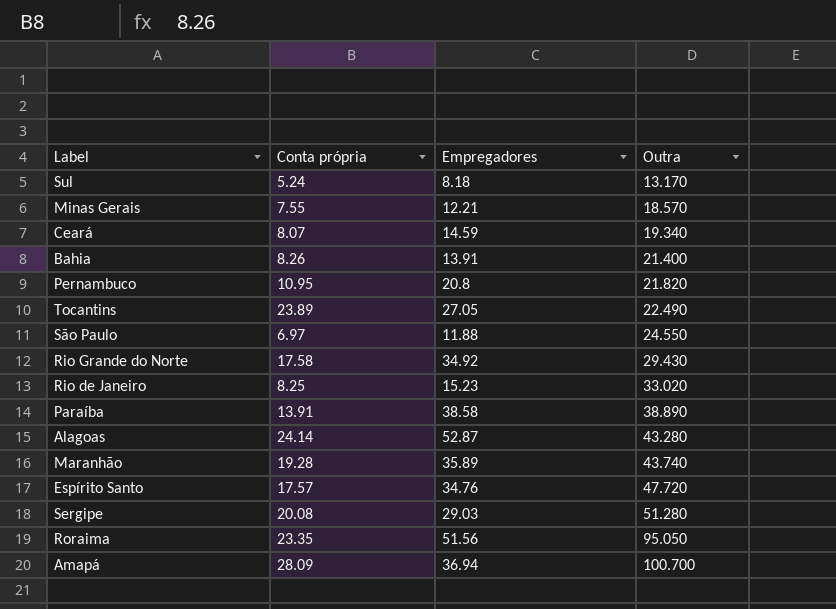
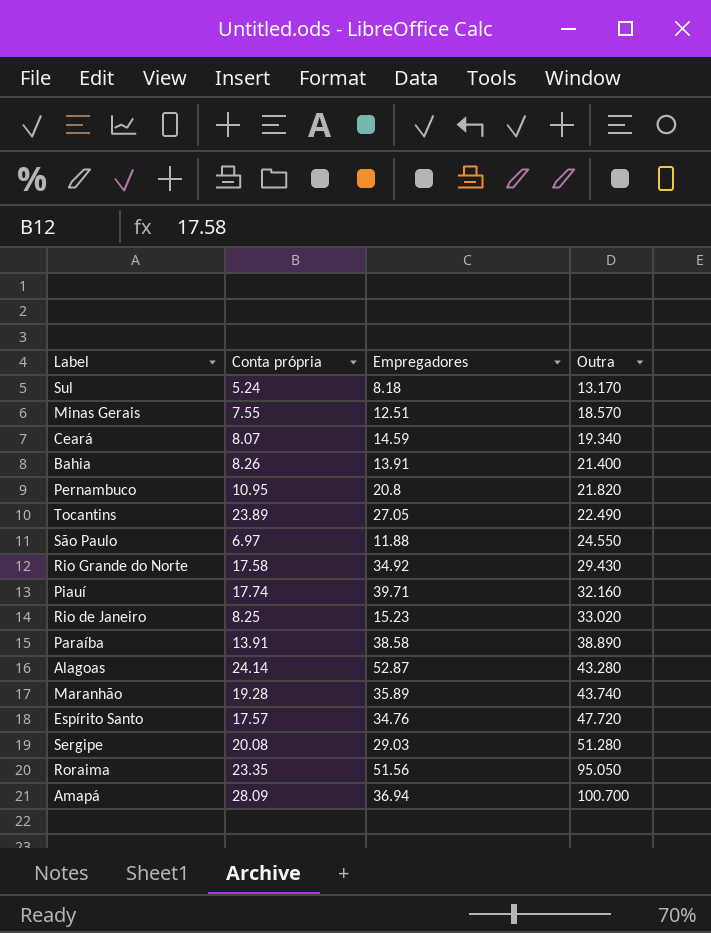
Minas Gerais | Empregadores: 12.21 -> 12.51
row Piauí: none -> 17.74 | 39.71 | 32.160

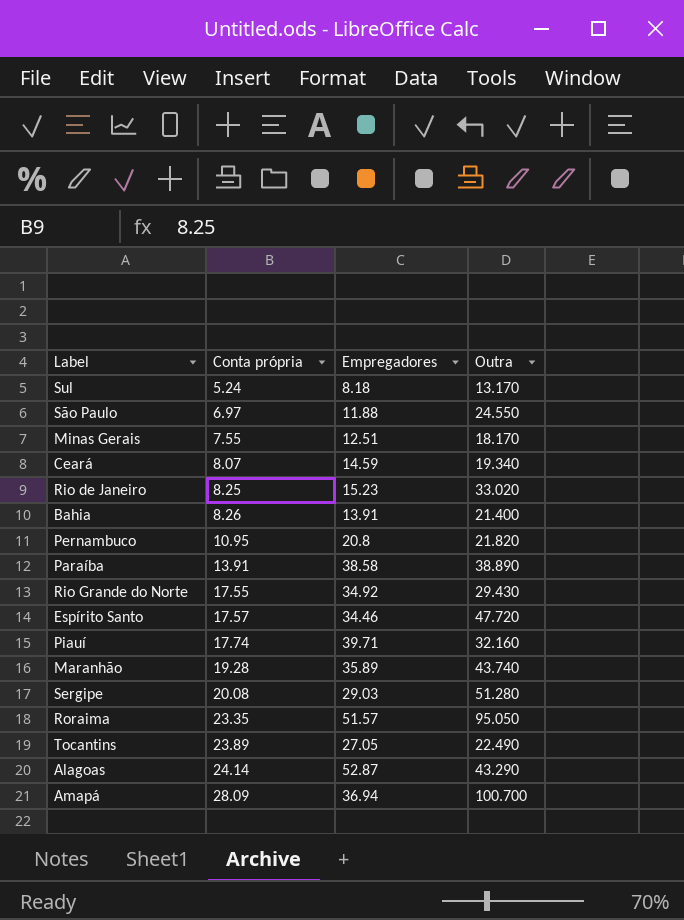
row order: Outra ascending -> Conta própria ascending
Minas Gerais | Outra: 18.570 -> 18.170
Rio Grande do Norte | Conta própria: 17.58 -> 17.55
Espírito Santo | Empregadores: 34.76 -> 34.46
Roraima | Empregadores: 51.56 -> 51.57
Alagoas | Outra: 43.280 -> 43.290

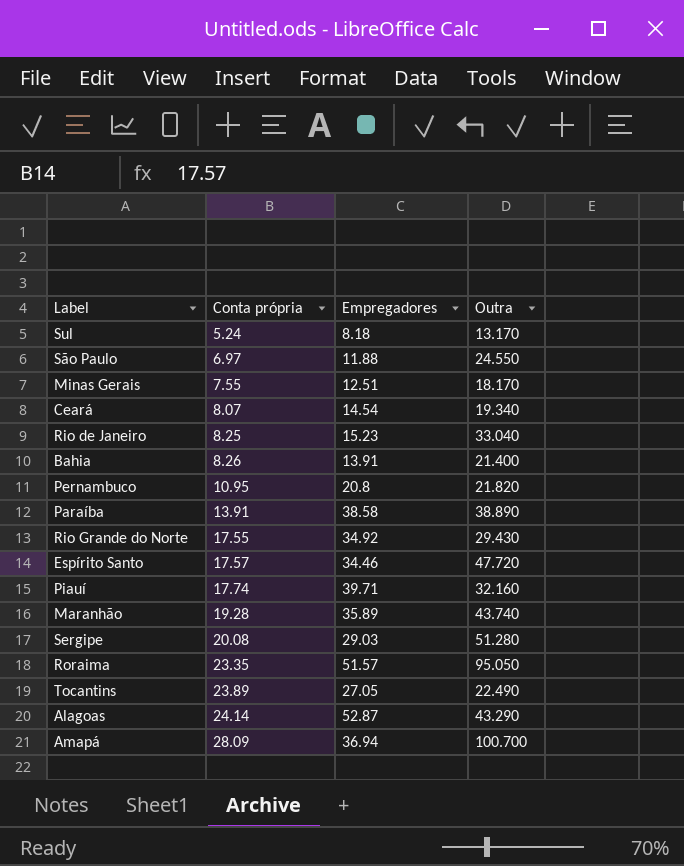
Ceará | Empregadores: 14.59 -> 14.54
Rio de Janeiro | Outra: 33.020 -> 33.040

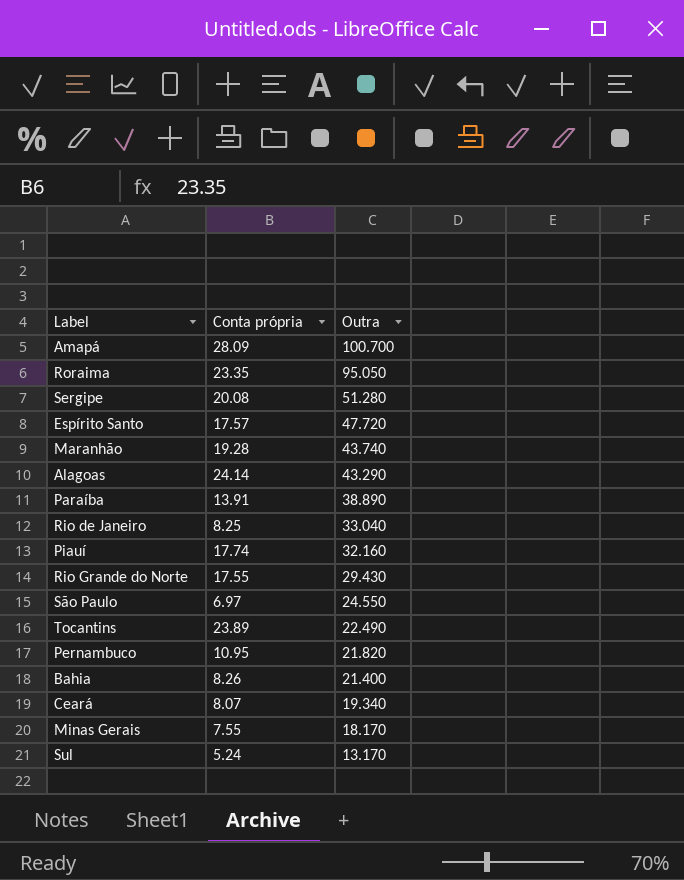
row order: Conta própria ascending -> Outra descending
column Empregadores | position: 3 -> none

